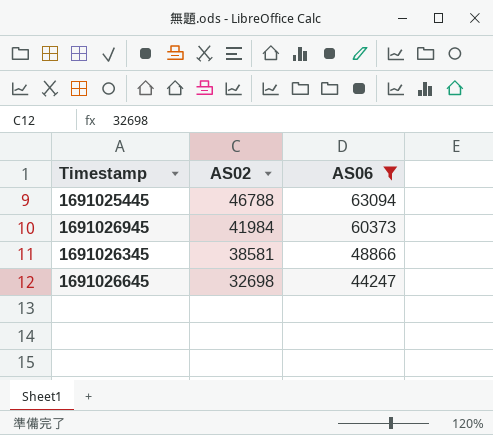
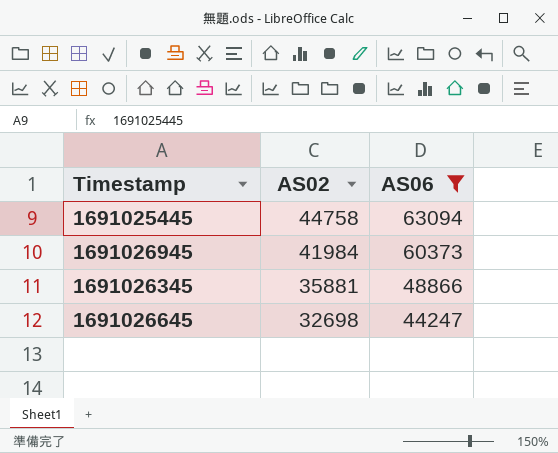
1691025445 | AS02: 46788 -> 44758
1691026345 | AS02: 38581 -> 35881

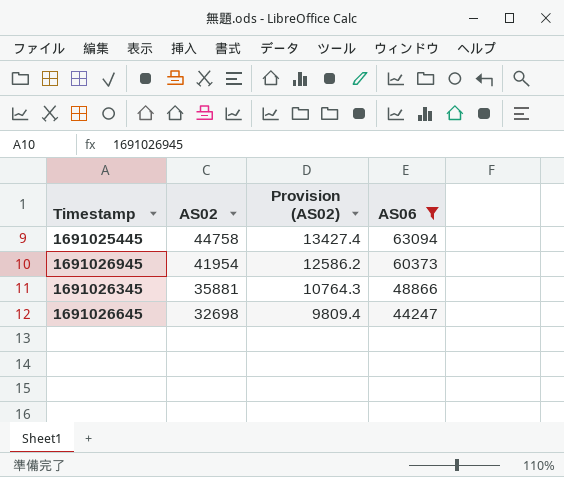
column Provision (AS02) | formula: none -> [AS02] * 0.3
1691026945 | AS02: 41984 -> 41954

